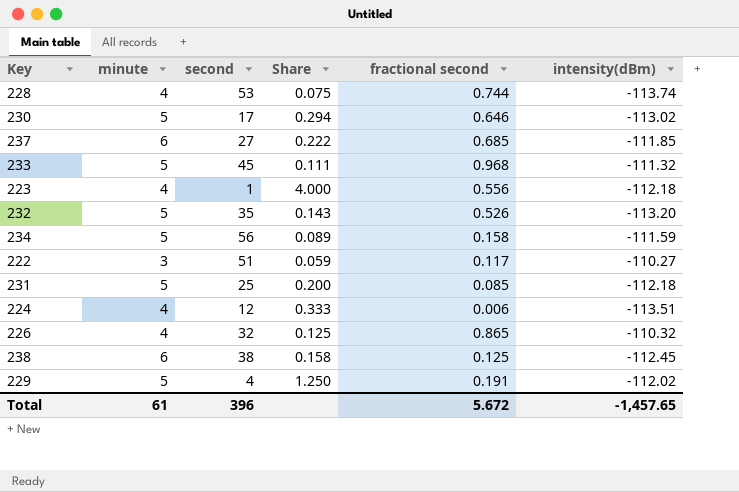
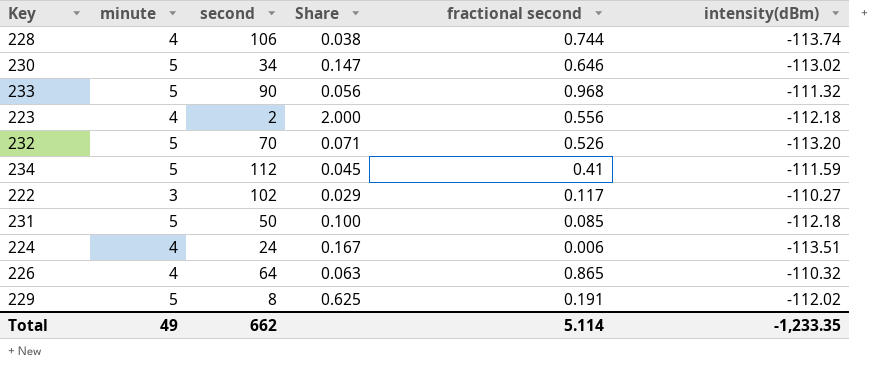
row 237: 6 | 27 | 0.222 | 0.685 | -111.85 -> none
row 238: 6 | 38 | 0.158 | 0.125 | -112.45 -> none
228 | second: 53 -> 106
228 | Share: 0.075 -> 0.038
230 | second: 17 -> 34
230 | Share: 0.294 -> 0.147
233 | second: 45 -> 90
233 | Share: 0.111 -> 0.056
223 | second: 1 -> 2
223 | Share: 4.000 -> 2.000
232 | second: 35 -> 70
232 | Share: 0.143 -> 0.071
234 | second: 56 -> 112
234 | Share: 0.089 -> 0.045
234 | fractional second: 0.158 -> 0.41
222 | second: 51 -> 102
222 | Share: 0.059 -> 0.029
231 | second: 25 -> 50
231 | Share: 0.200 -> 0.100
224 | second: 12 -> 24
224 | Share: 0.333 -> 0.167
226 | second: 32 -> 64
226 | Share: 0.125 -> 0.063
229 | second: 4 -> 8
229 | Share: 1.250 -> 0.625
Total | minute: 61 -> 49
Total | second: 396 -> 662
Total | fractional second: 5.672 -> 5.114
Total | intensity(dBm): -1,457.65 -> -1,233.35

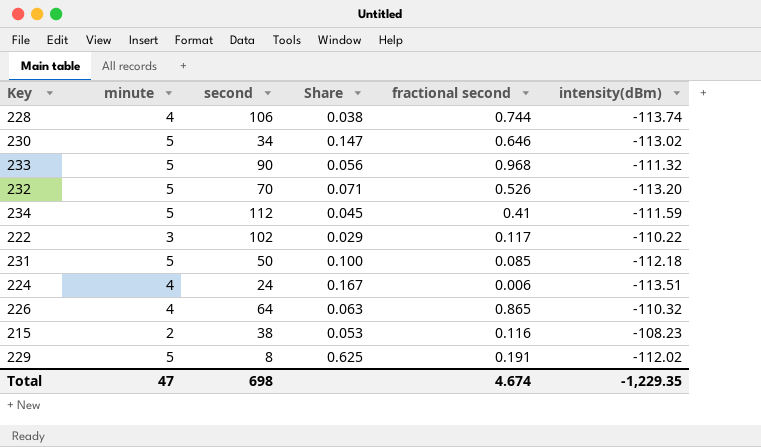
row 223: 4 | 2 | 2.000 | 0.556 | -112.18 -> none
222 | intensity(dBm): -110.27 -> -110.22
row 215: none -> 2 | 38 | 0.053 | 0.116 | -108.23
Total | minute: 49 -> 47
Total | second: 662 -> 698
Total | fractional second: 5.114 -> 4.674
Total | intensity(dBm): -1,233.35 -> -1,229.35

